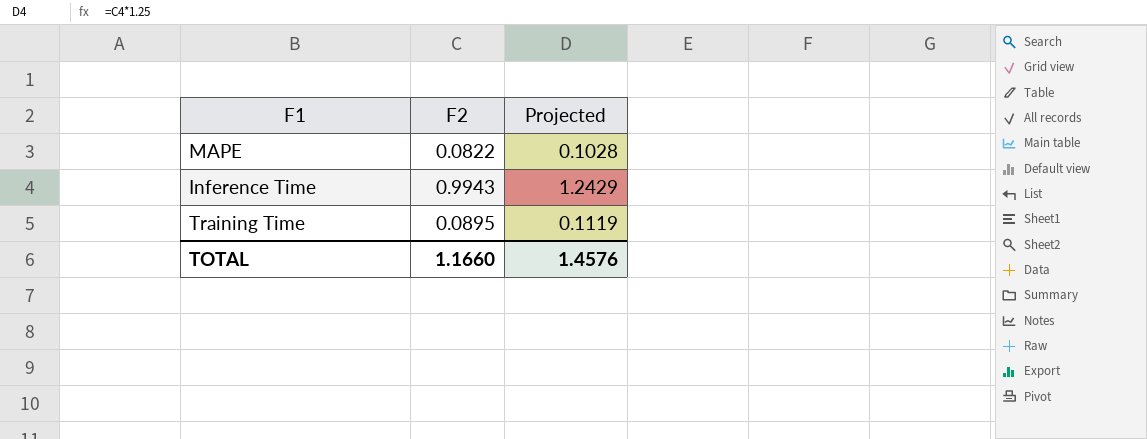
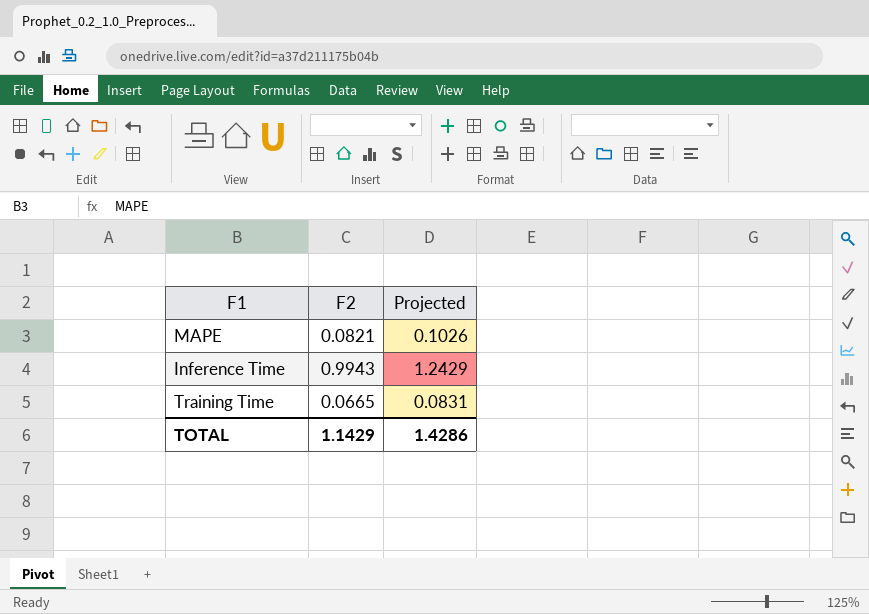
MAPE | F2: 0.0822 -> 0.0821
MAPE | Projected: 0.1028 -> 0.1026
Training Time | F2: 0.0895 -> 0.0665
Training Time | Projected: 0.1119 -> 0.0831
TOTAL | F2: 1.1660 -> 1.1429
TOTAL | Projected: 1.4576 -> 1.4286

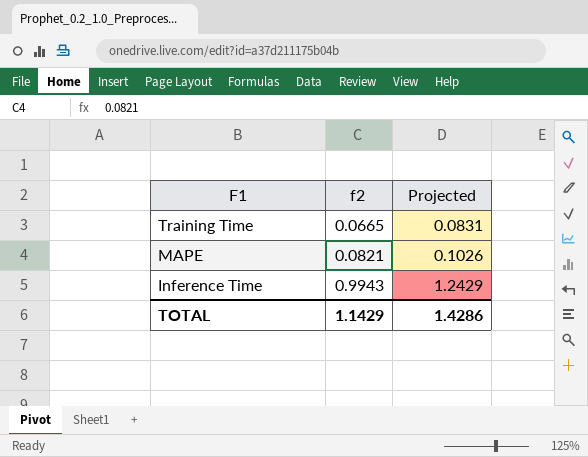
row order: none -> F1 descending
column name: F2 -> f2

